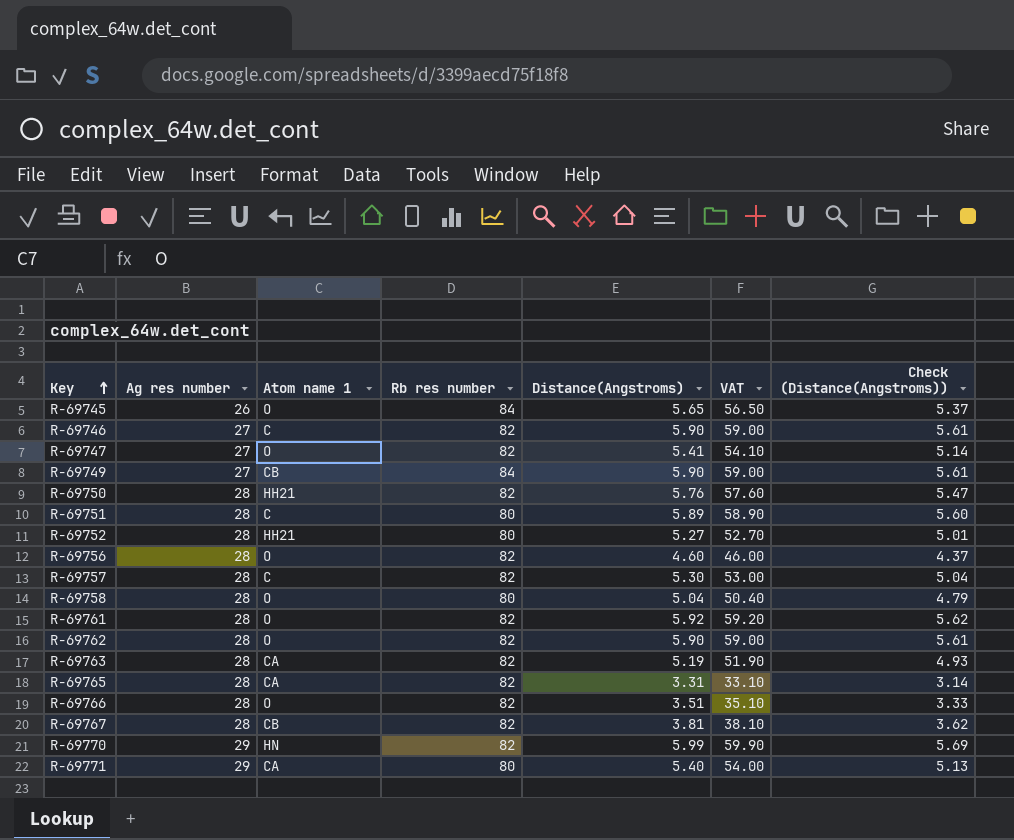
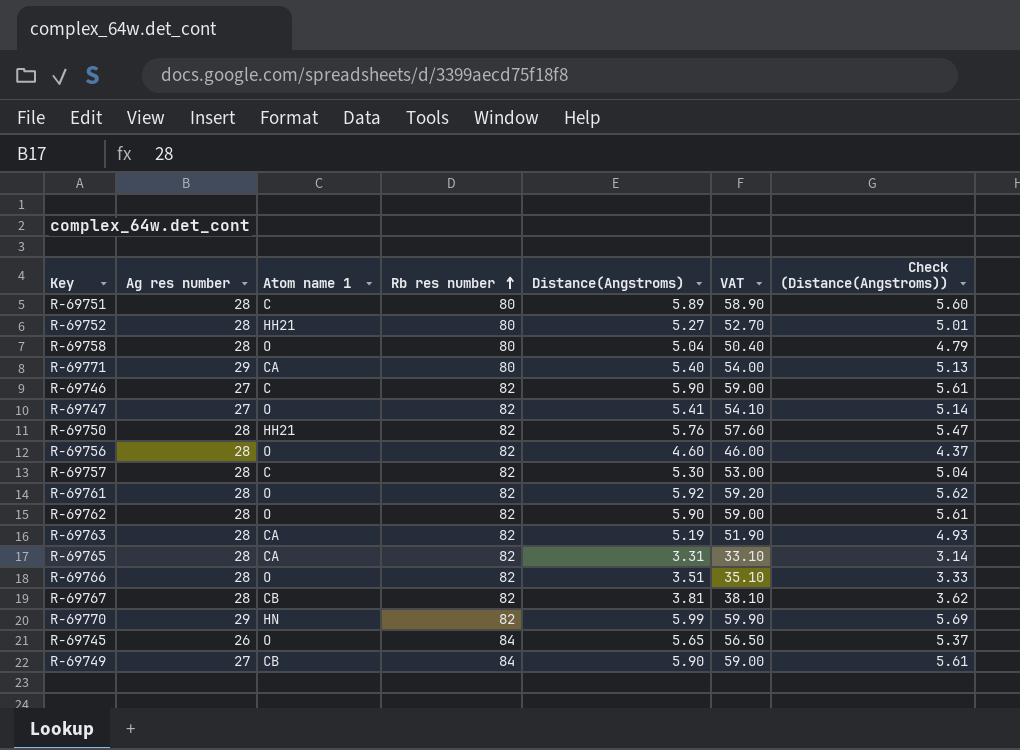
row order: Key ascending -> Rb res number ascending

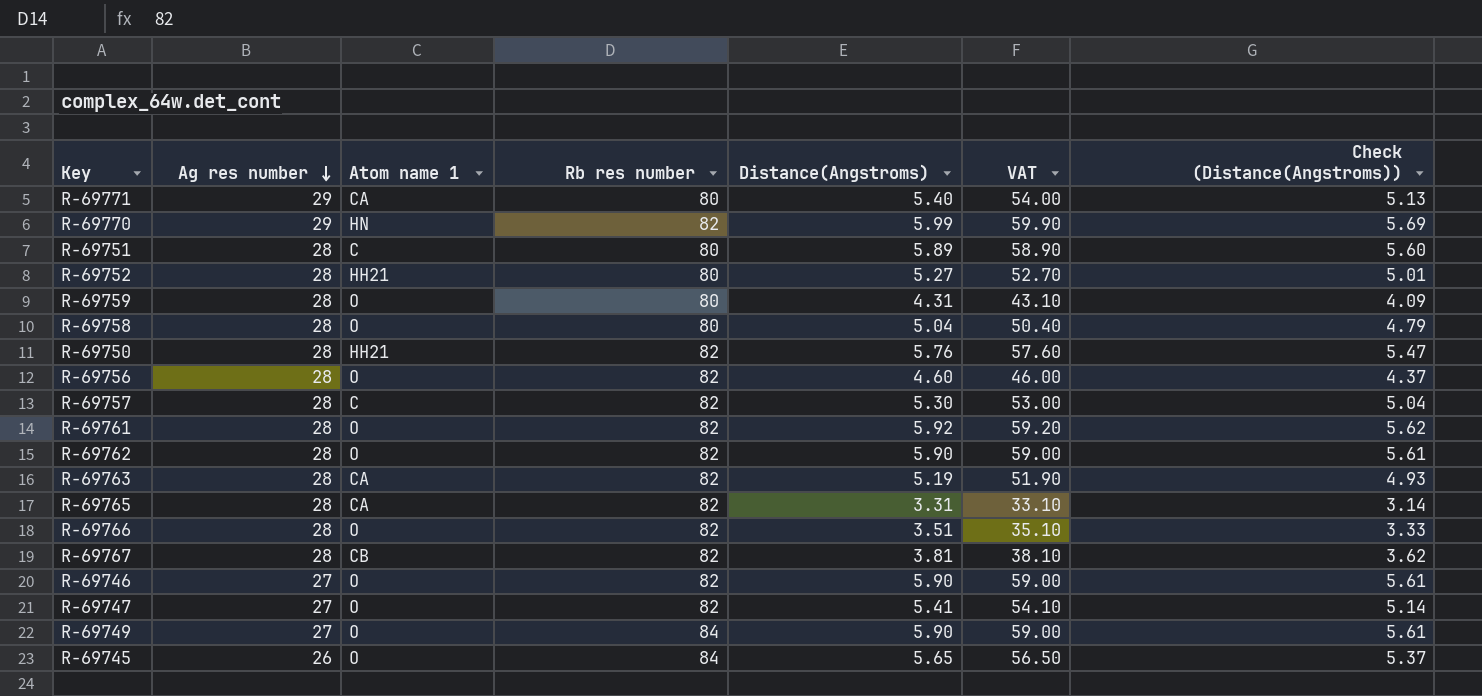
row order: Rb res number ascending -> Ag res number descending
row R-69759: none -> 28 | O | 80 | 4.31 | 43.10 | 4.09
R-69746 | Atom name 1: C -> O
R-69749 | Atom name 1: CB -> O

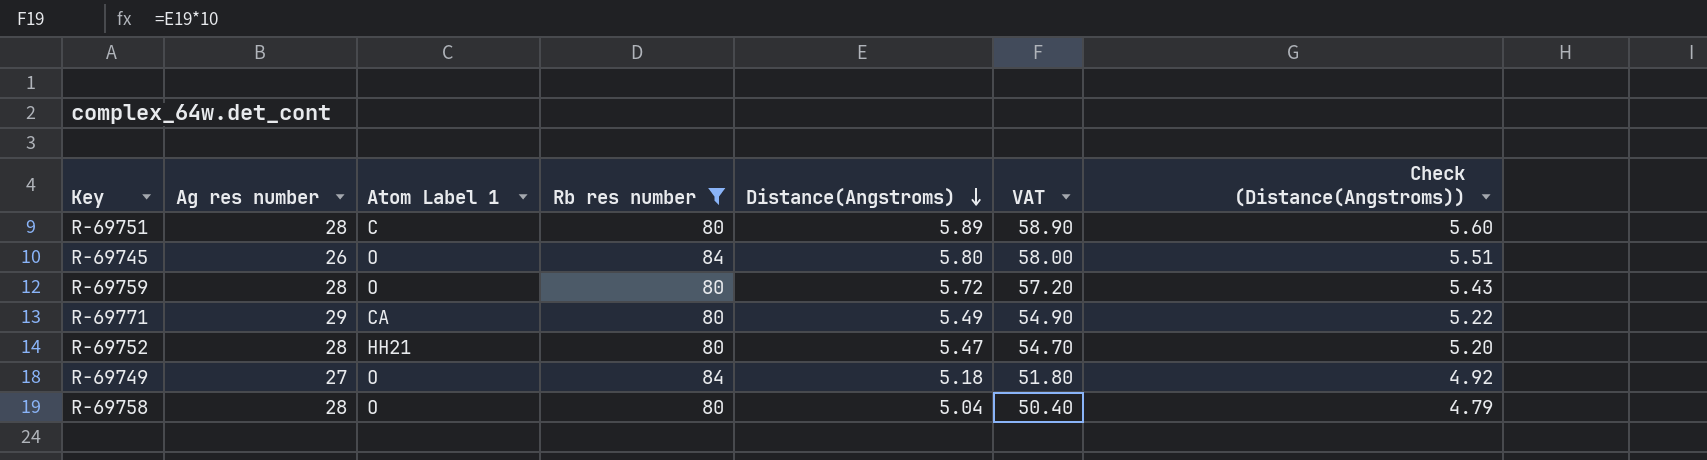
filter: none -> Rb res number != 82
row order: Ag res number descending -> Distance(Angstroms) descending
column name: Atom name 1 -> Atom Label 1
R-69745 | Distance(Angstroms): 5.65 -> 5.80
R-69745 | VAT: 56.50 -> 58.00
R-69745 | Check (Distance(Angstroms)): 5.37 -> 5.51
R-69759 | Distance(Angstroms): 4.31 -> 5.72
R-69759 | VAT: 43.10 -> 57.20
R-69759 | Check (Distance(Angstroms)): 4.09 -> 5.43
R-69771 | Distance(Angstroms): 5.40 -> 5.49
R-69771 | VAT: 54.00 -> 54.90
R-69771 | Check (Distance(Angstroms)): 5.13 -> 5.22
R-69752 | Distance(Angstroms): 5.27 -> 5.47
R-69752 | VAT: 52.70 -> 54.70
R-69752 | Check (Distance(Angstroms)): 5.01 -> 5.20
R-69749 | Distance(Angstroms): 5.90 -> 5.18
R-69749 | VAT: 59.00 -> 51.80
R-69749 | Check (Distance(Angstroms)): 5.61 -> 4.92

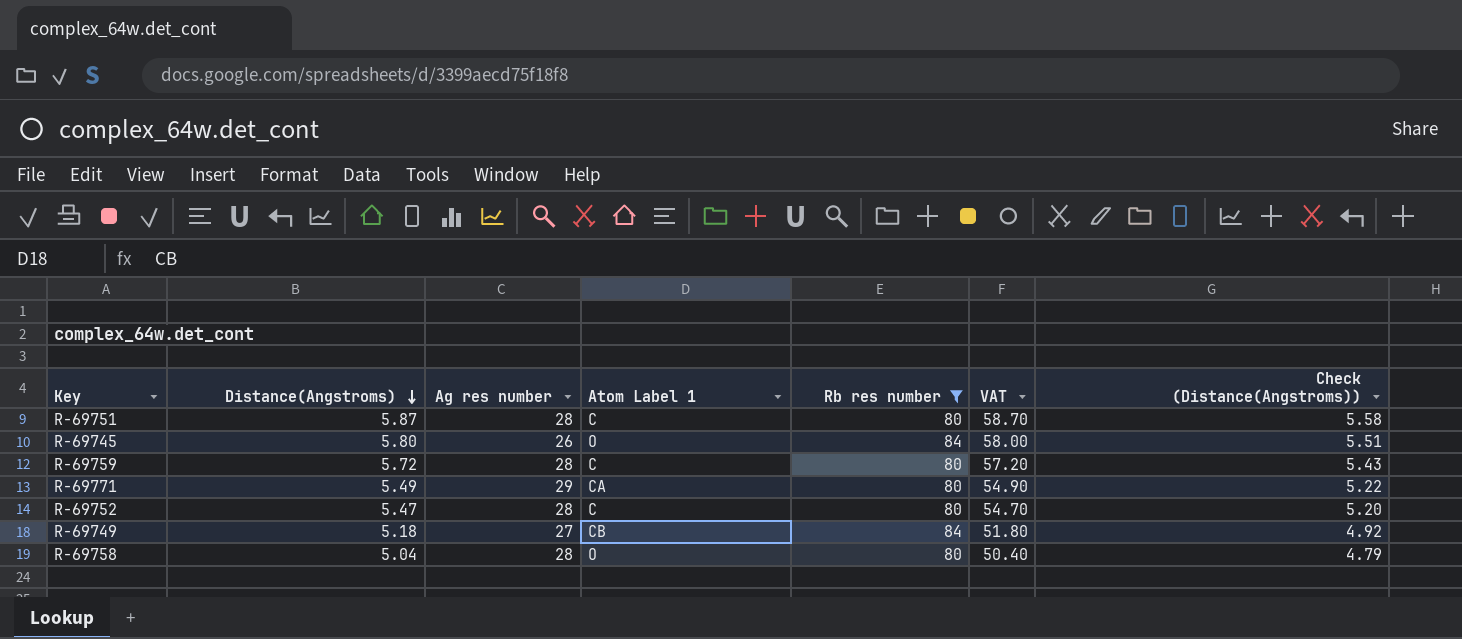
column Distance(Angstroms) | position: 5 -> 2
R-69751 | Distance(Angstroms): 5.89 -> 5.87
R-69751 | VAT: 58.90 -> 58.70
R-69751 | Check (Distance(Angstroms)): 5.60 -> 5.58
R-69759 | Atom Label 1: O -> C
R-69752 | Atom Label 1: HH21 -> C
R-69749 | Atom Label 1: O -> CB

